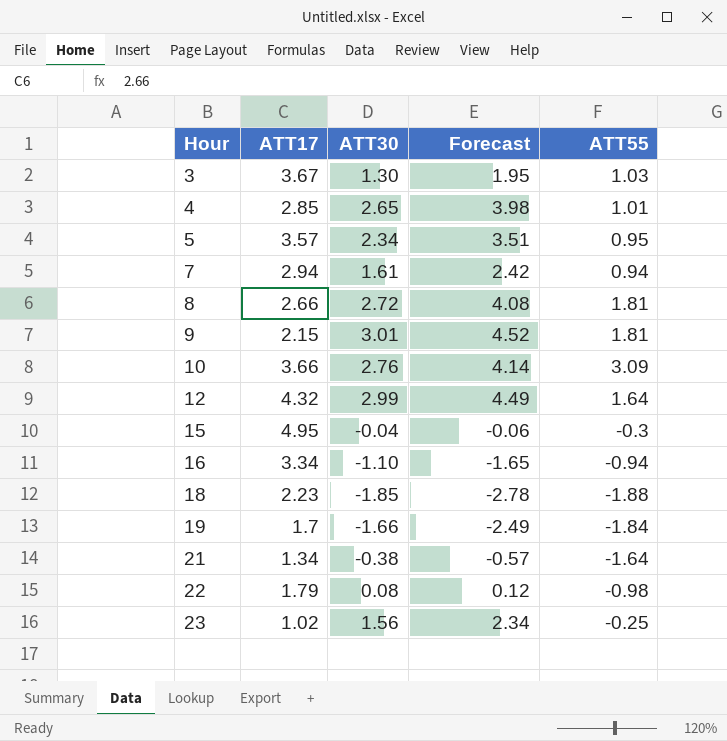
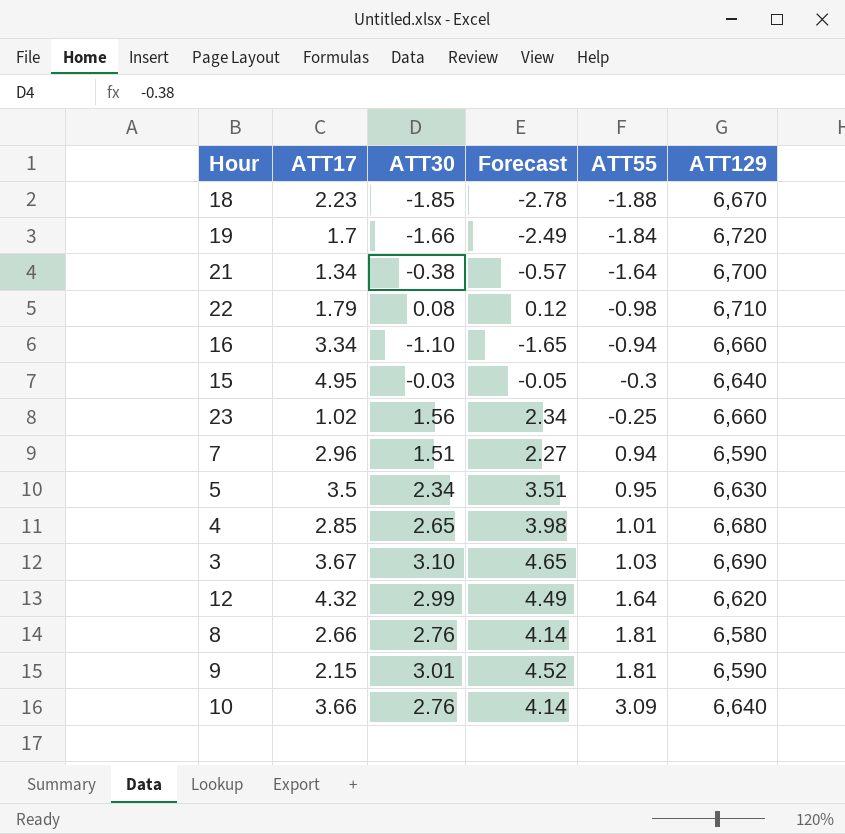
row order: Hour ascending -> ATT55 ascending
column ATT129 | position: none -> 6
15 | ATT30: -0.04 -> -0.03
15 | Forecast: -0.06 -> -0.05
7 | ATT17: 2.94 -> 2.96
7 | ATT30: 1.61 -> 1.51
7 | Forecast: 2.42 -> 2.27
5 | ATT17: 3.57 -> 3.5
3 | ATT30: 1.30 -> 3.10
3 | Forecast: 1.95 -> 4.65
8 | ATT30: 2.72 -> 2.76
8 | Forecast: 4.08 -> 4.14

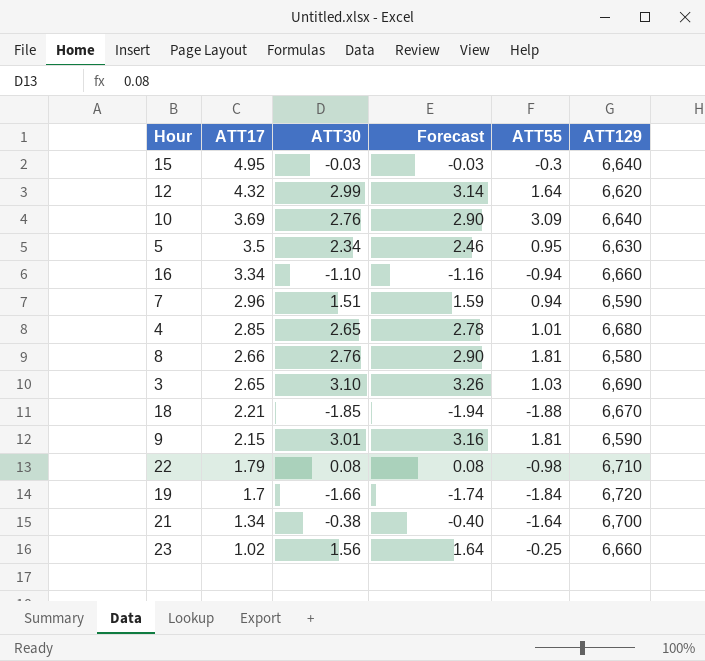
row order: ATT55 ascending -> ATT17 descending
column Forecast | formula: [ATT30] * 1.5 -> [ATT30] * 1.05
10 | ATT17: 3.66 -> 3.69
3 | ATT17: 3.67 -> 2.65
18 | ATT17: 2.23 -> 2.21

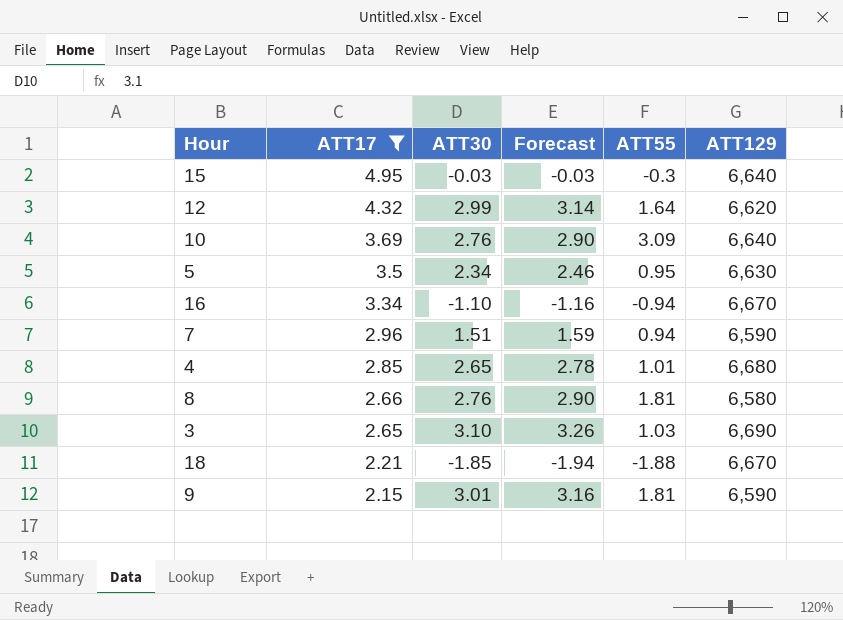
filter: none -> ATT17 >= 2.15
16 | ATT129: 6,660 -> 6,670

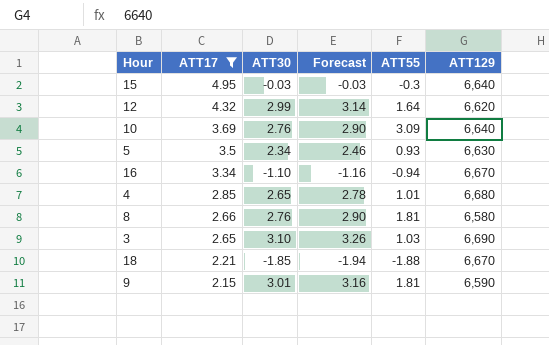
row 7: 2.96 | 1.51 | 1.59 | 0.94 | 6,590 -> none
5 | ATT55: 0.95 -> 0.93

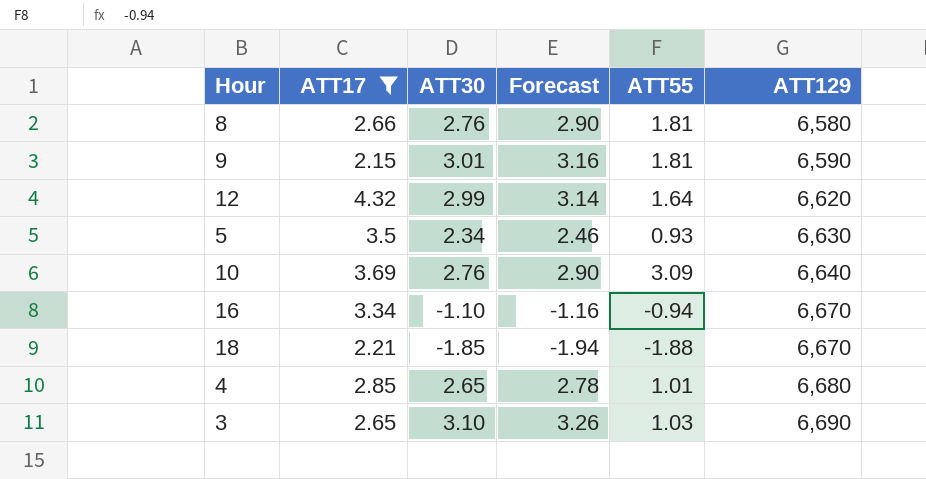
row order: ATT17 descending -> ATT129 ascending
row 15: 4.95 | -0.03 | -0.03 | -0.3 | 6,640 -> none

